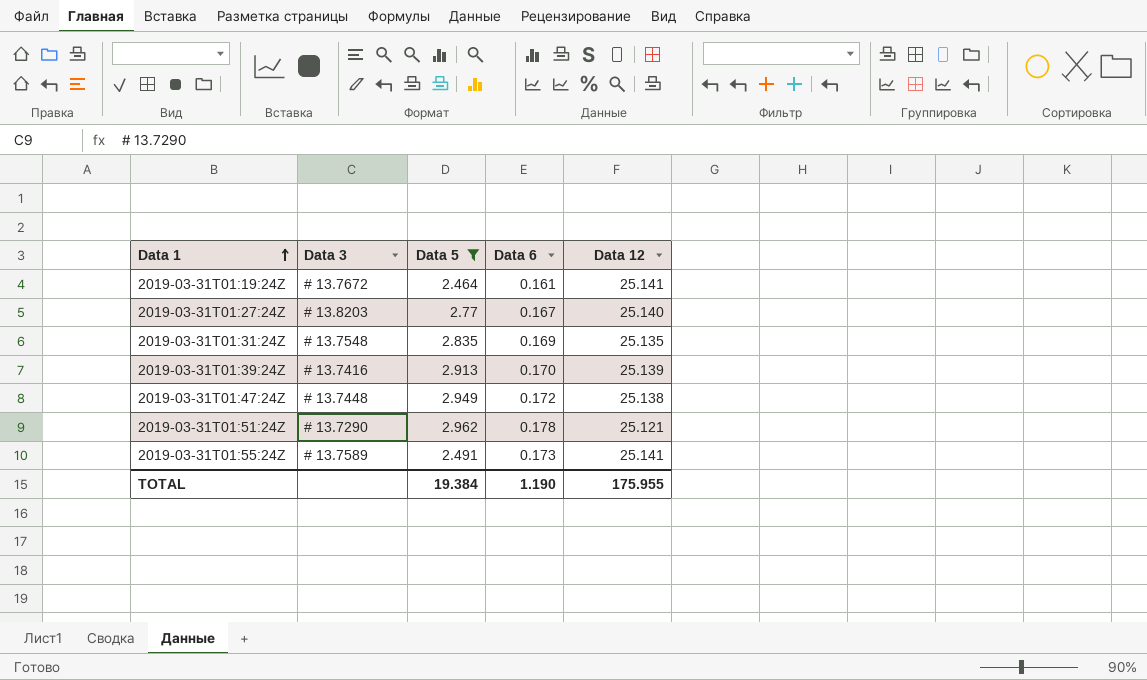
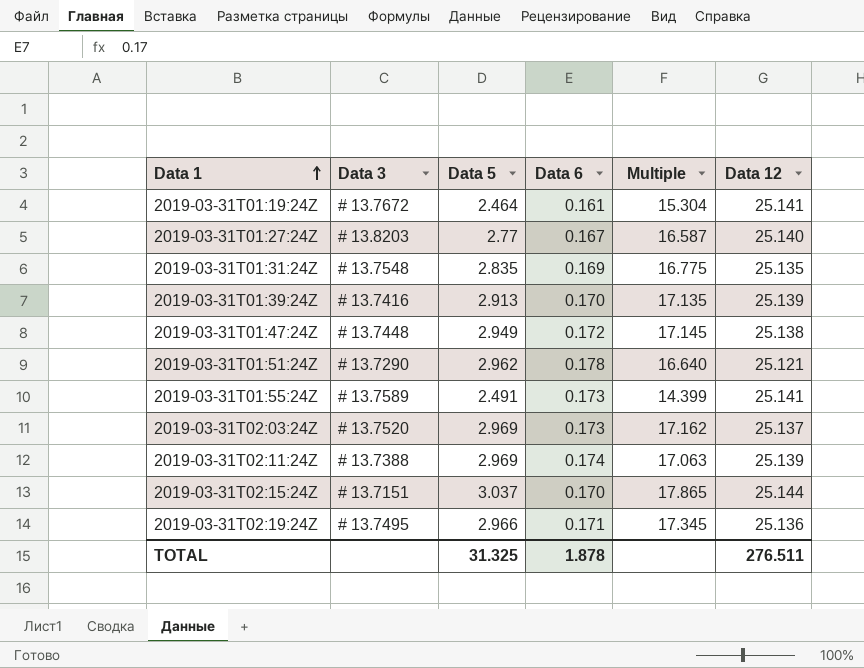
filter: Data 5 <= 2.962 -> none
column Multiple | formula: none -> [Data 5] / [Data 6]
TOTAL | Data 5: 19.384 -> 31.325
TOTAL | Data 6: 1.190 -> 1.878
TOTAL | Data 12: 175.955 -> 276.511

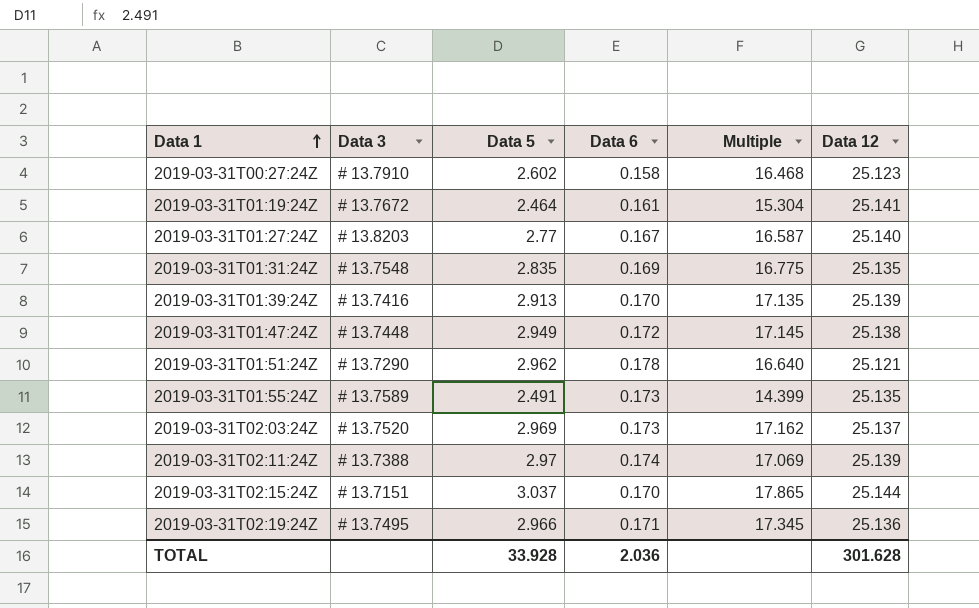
row 2019-03-31T00:27:24Z: none -> # 13.7910 | 2.602 | 0.158 | 16.468 | 25.123
2019-03-31T01:55:24Z | Data 12: 25.141 -> 25.135
2019-03-31T02:11:24Z | Data 5: 2.969 -> 2.97
2019-03-31T02:11:24Z | Multiple: 17.063 -> 17.069
TOTAL | Data 5: 31.325 -> 33.928
TOTAL | Data 6: 1.878 -> 2.036
TOTAL | Data 12: 276.511 -> 301.628

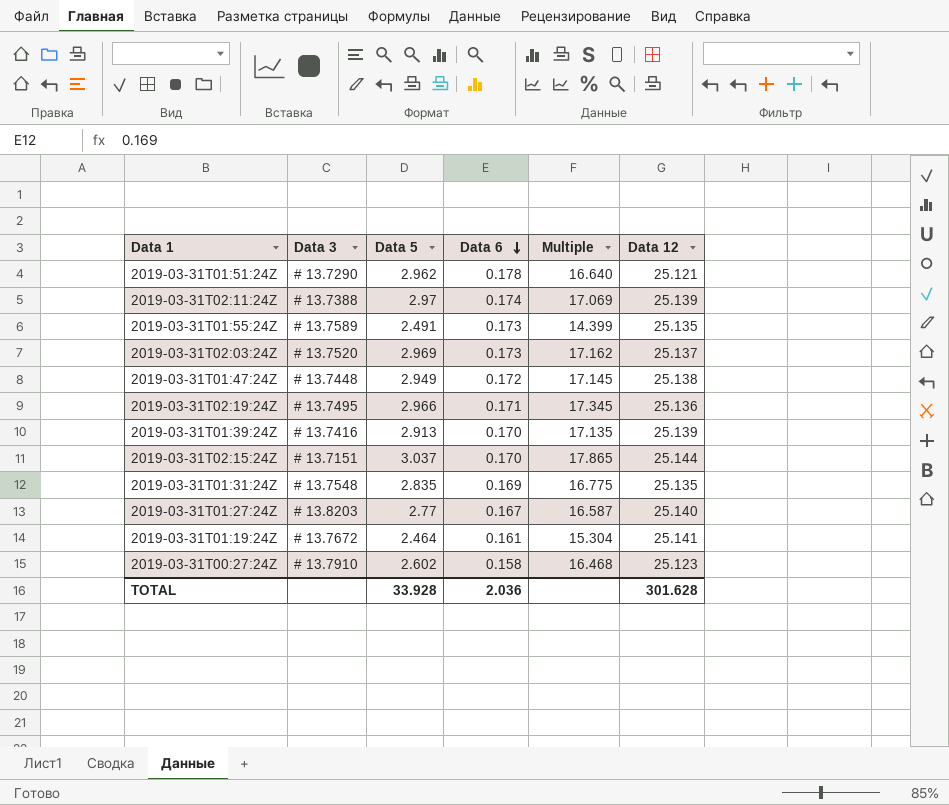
row order: Data 1 ascending -> Data 6 descending

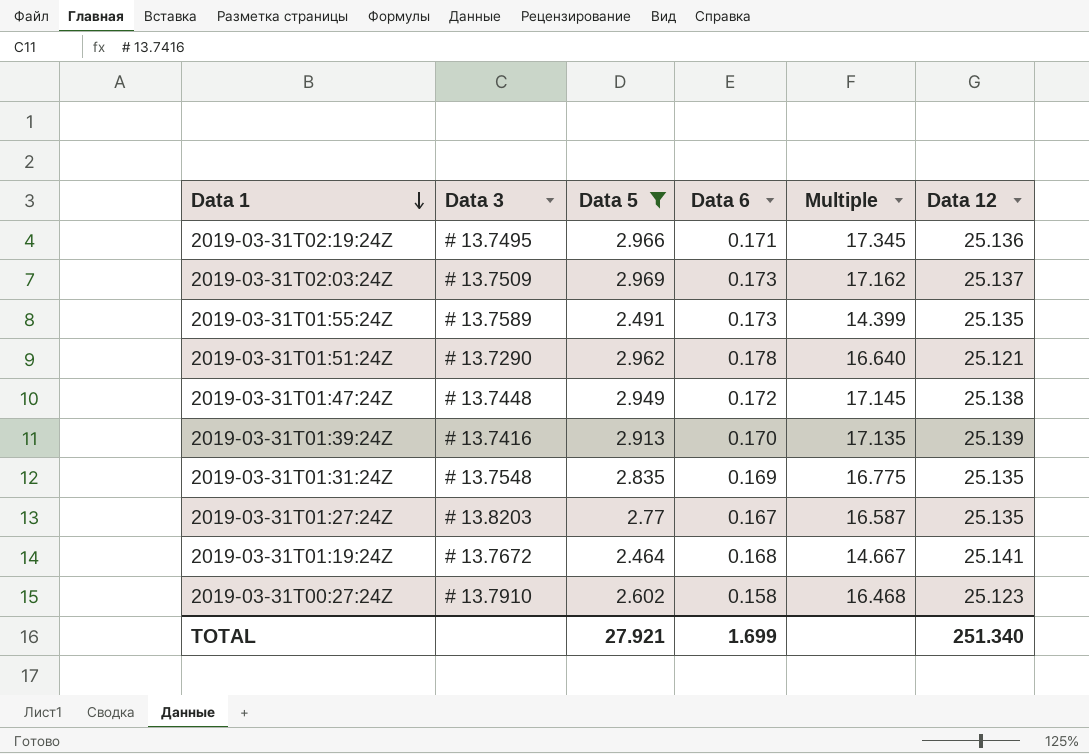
filter: none -> Data 5 <= 2.969
row order: Data 6 descending -> Data 1 descending
2019-03-31T02:03:24Z | Data 3: # 13.7520 -> # 13.7509
2019-03-31T01:27:24Z | Data 12: 25.140 -> 25.135
2019-03-31T01:19:24Z | Data 6: 0.161 -> 0.168
2019-03-31T01:19:24Z | Multiple: 15.304 -> 14.667
TOTAL | Data 5: 33.928 -> 27.921
TOTAL | Data 6: 2.036 -> 1.699
TOTAL | Data 12: 301.628 -> 251.340

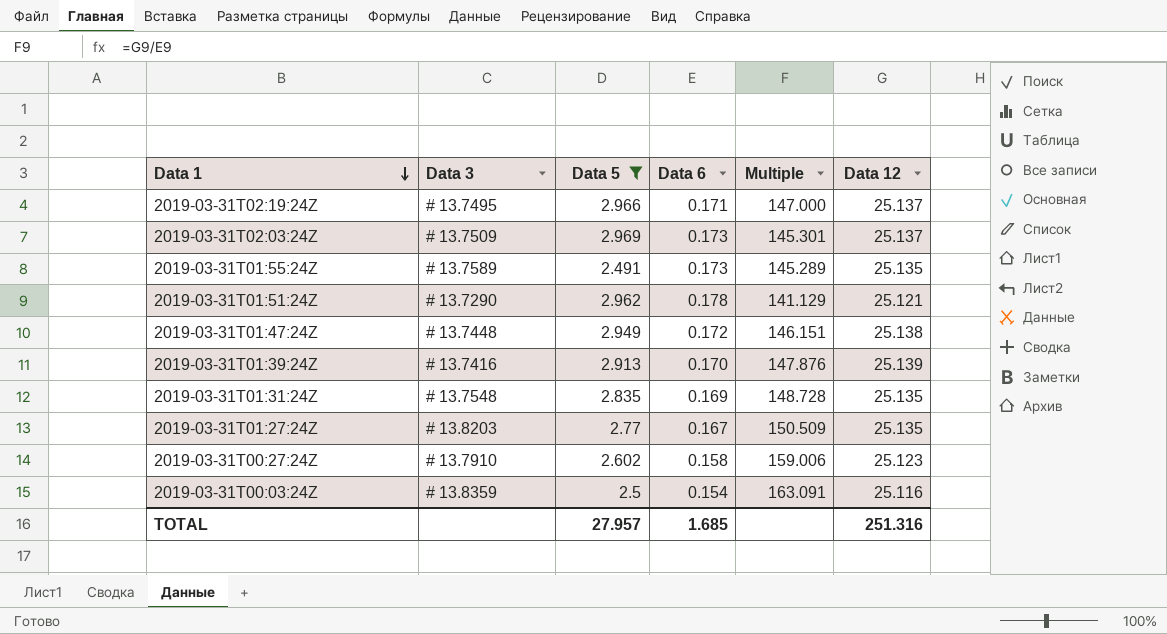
column Multiple | formula: [Data 5] / [Data 6] -> [Data 12] / [Data 6]
row 2019-03-31T01:19:24Z: # 13.7672 | 2.464 | 0.168 | 14.667 | 25.141 -> none
2019-03-31T02:19:24Z | Data 12: 25.136 -> 25.137
row 2019-03-31T00:03:24Z: none -> # 13.8359 | 2.5 | 0.154 | 163.091 | 25.116
TOTAL | Data 5: 27.921 -> 27.957
TOTAL | Data 6: 1.699 -> 1.685
TOTAL | Data 12: 251.340 -> 251.316

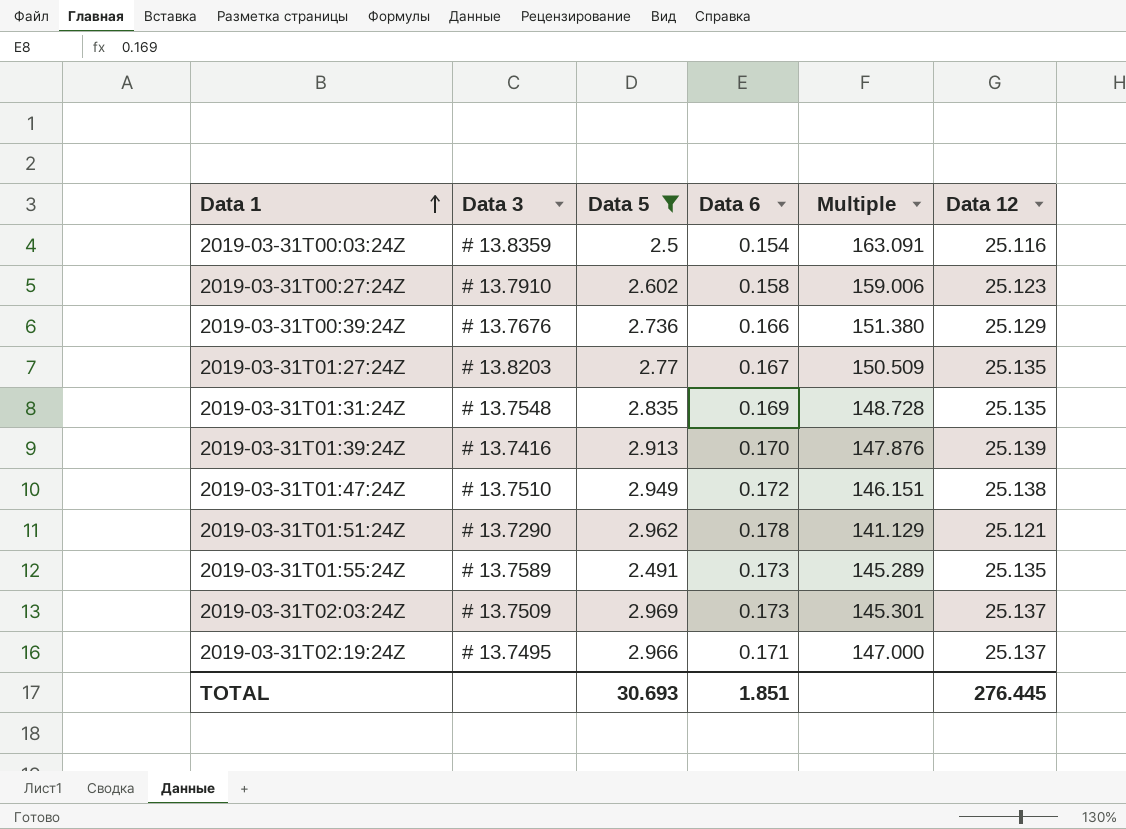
row order: Data 1 descending -> Data 1 ascending
row 2019-03-31T00:39:24Z: none -> # 13.7676 | 2.736 | 0.166 | 151.380 | 25.129
2019-03-31T01:47:24Z | Data 3: # 13.7448 -> # 13.7510
TOTAL | Data 5: 27.957 -> 30.693
TOTAL | Data 6: 1.685 -> 1.851
TOTAL | Data 12: 251.316 -> 276.445

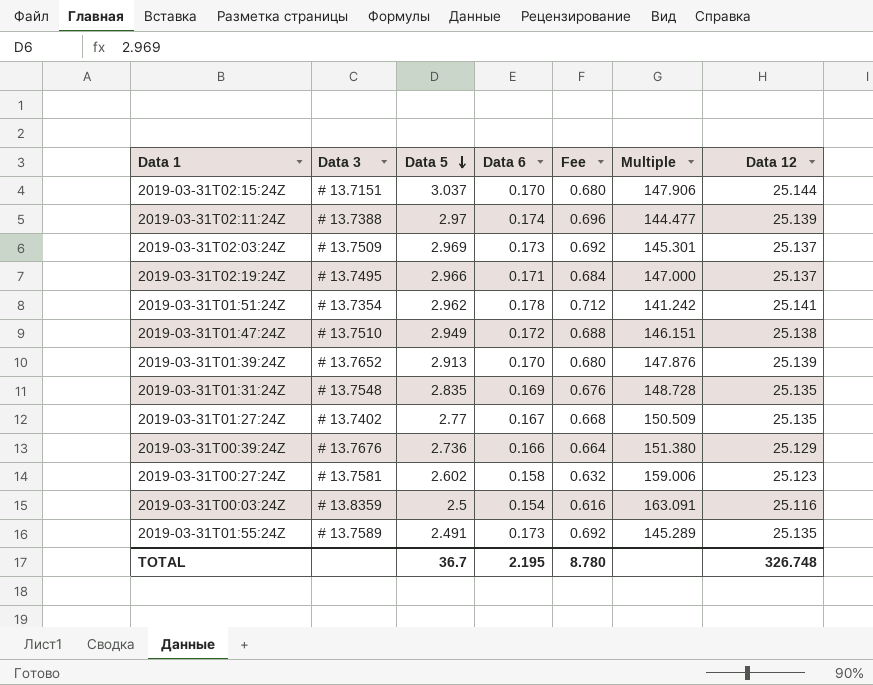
filter: Data 5 <= 2.969 -> none
row order: Data 1 ascending -> Data 5 descending
column Fee | formula: none -> [Data 6] * 4
2019-03-31T01:51:24Z | Data 3: # 13.7290 -> # 13.7354
2019-03-31T01:51:24Z | Multiple: 141.129 -> 141.242
2019-03-31T01:51:24Z | Data 12: 25.121 -> 25.141
2019-03-31T01:39:24Z | Data 3: # 13.7416 -> # 13.7652
2019-03-31T01:27:24Z | Data 3: # 13.8203 -> # 13.7402
2019-03-31T00:27:24Z | Data 3: # 13.7910 -> # 13.7581
TOTAL | Data 5: 30.693 -> 36.7
TOTAL | Data 6: 1.851 -> 2.195
TOTAL | Data 12: 276.445 -> 326.748

